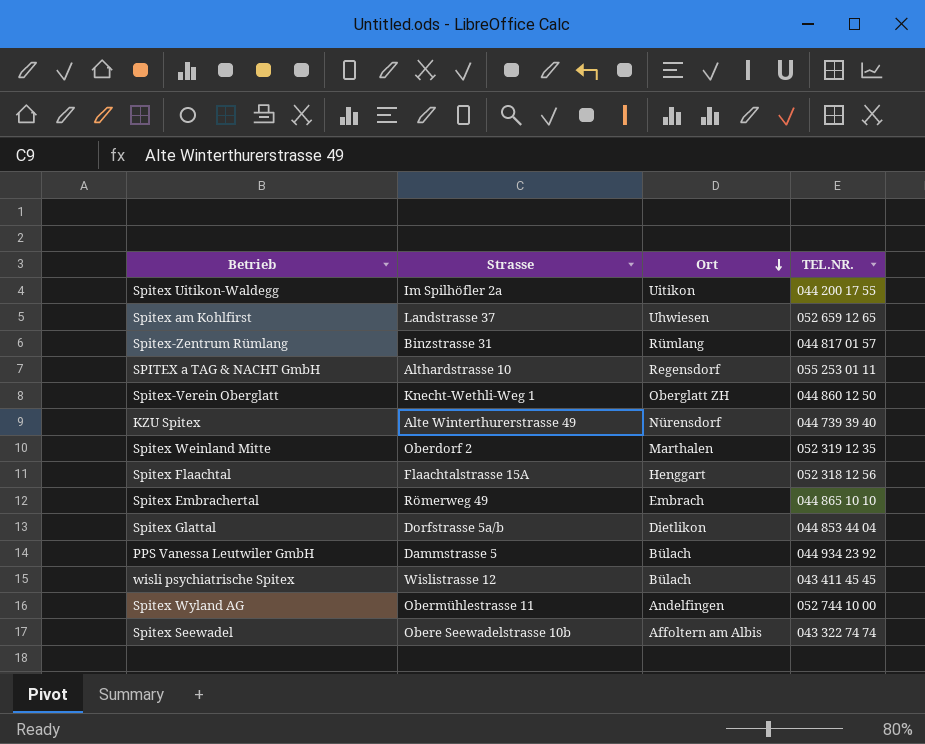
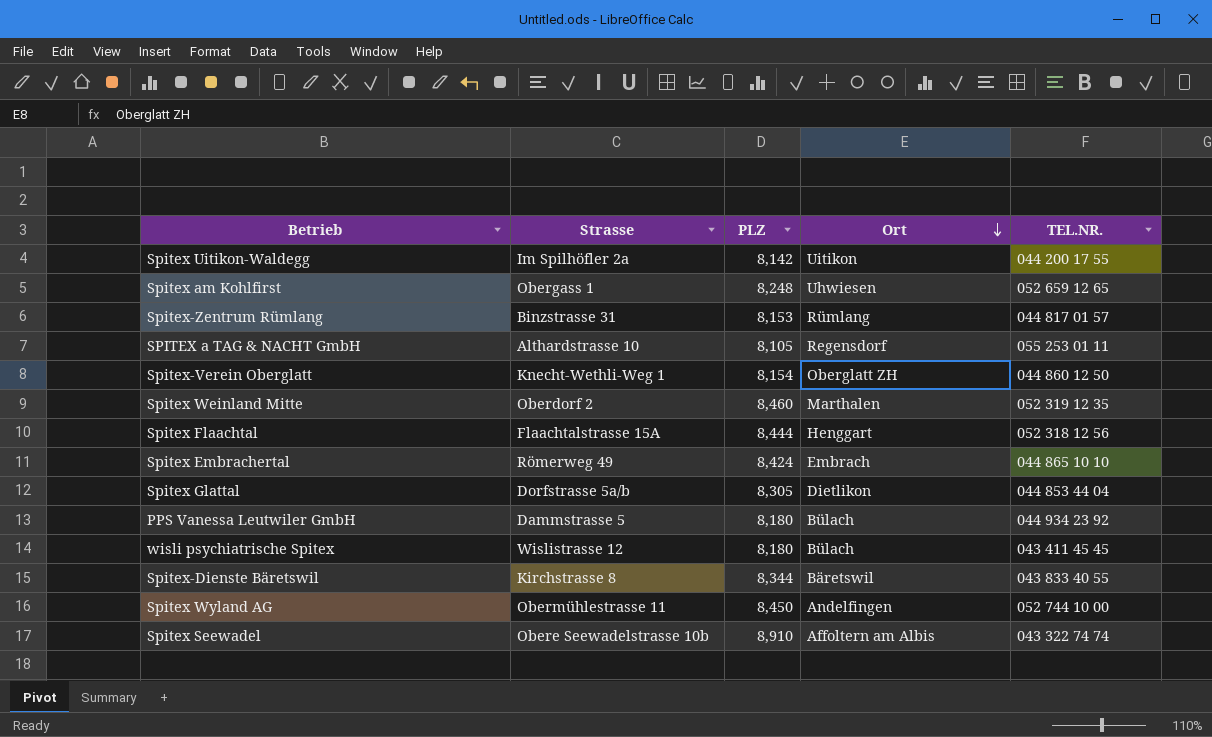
column PLZ | position: none -> 3
row KZU Spitex: Alte Winterthurerstrasse 49 | Nürensdorf | 044 739 39 40 -> none
Spitex am Kohlfirst | Strasse: Landstrasse 37 -> Obergass 1
row Spitex-Dienste Bäretswil: none -> Kirchstrasse 8 | 8,344 | Bäretswil | 043 833 40 55

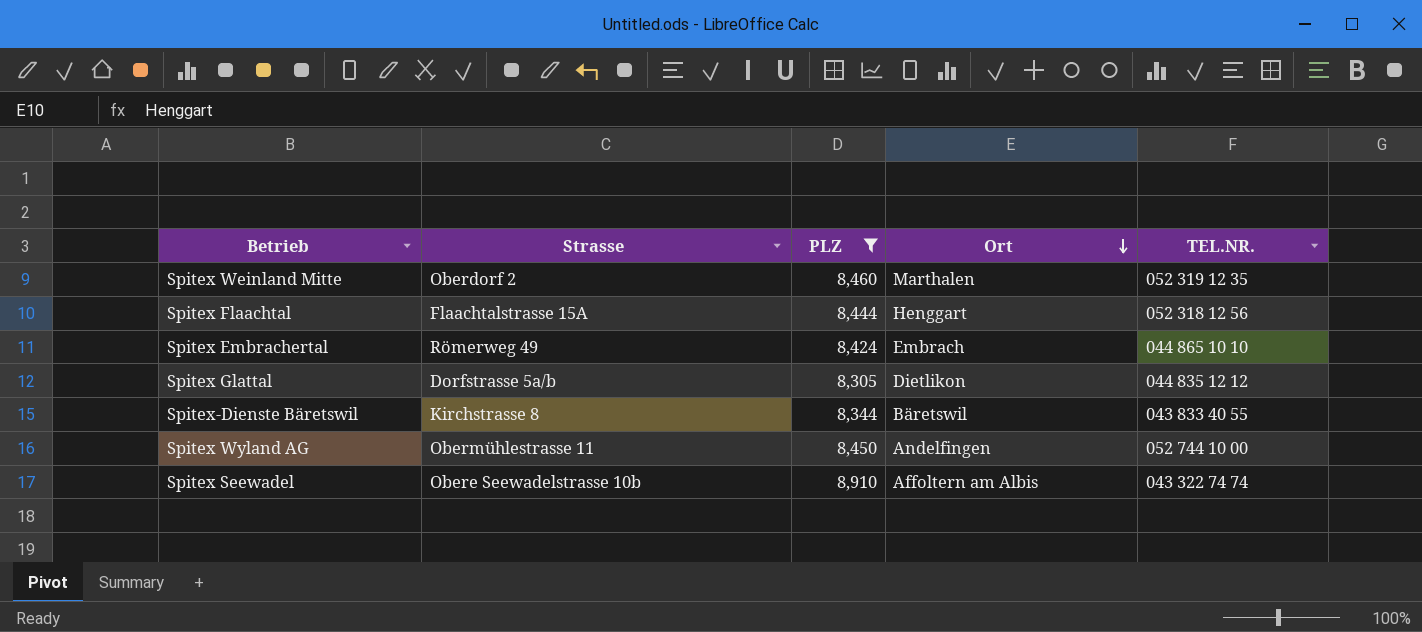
filter: none -> PLZ >= 8,305
Spitex Glattal | TEL.NR.: 044 853 44 04 -> 044 835 12 12

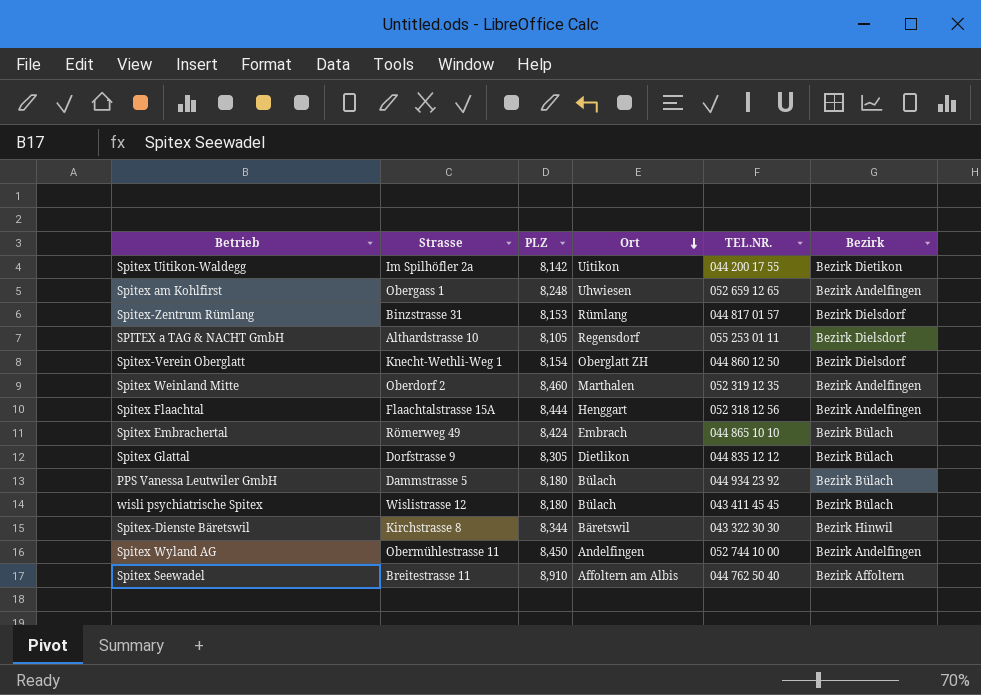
filter: PLZ >= 8,305 -> none
column Bezirk | position: none -> 6
Spitex Glattal | Strasse: Dorfstrasse 5a/b -> Dorfstrasse 9
Spitex-Dienste Bäretswil | TEL.NR.: 043 833 40 55 -> 043 322 30 30
Spitex Seewadel | Strasse: Obere Seewadelstrasse 10b -> Breitestrasse 11
Spitex Seewadel | TEL.NR.: 043 322 74 74 -> 044 762 50 40

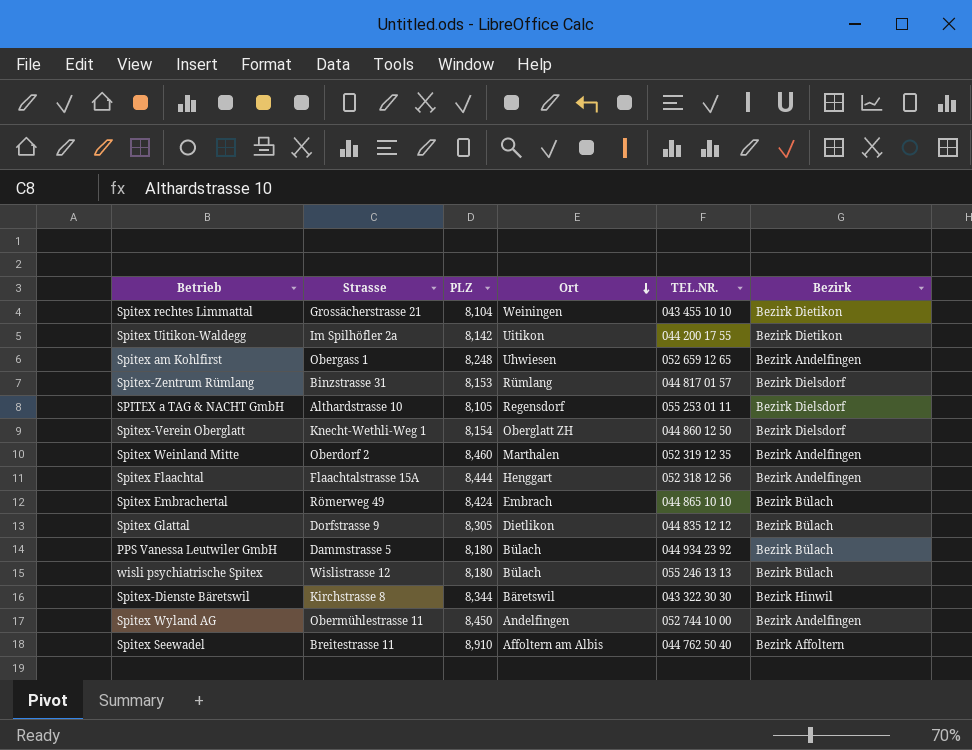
row Spitex rechtes Limmattal: none -> Grossächerstrasse 21 | 8,104 | Weiningen | 043 455 10 10 | Bezirk Dietikon
wisli psychiatrische Spitex | TEL.NR.: 043 411 45 45 -> 055 246 13 13

